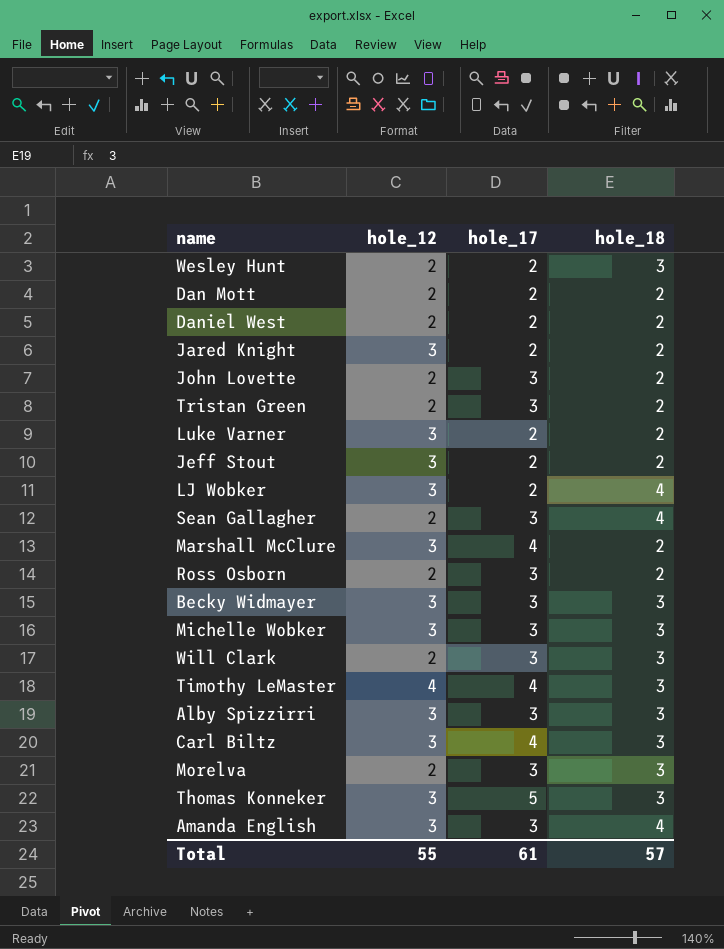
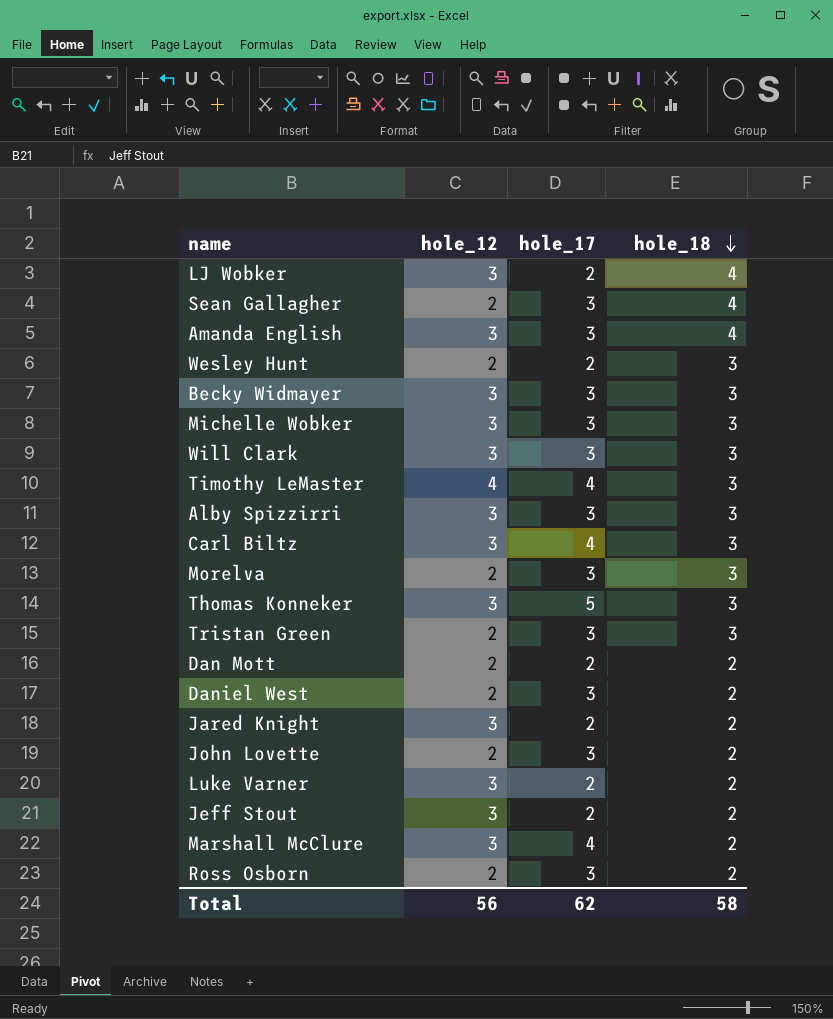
row order: none -> hole_18 descending
Will Clark | hole_12: 2 -> 3
Tristan Green | hole_18: 2 -> 3
Daniel West | hole_17: 2 -> 3
Total | hole_12: 55 -> 56
Total | hole_17: 61 -> 62
Total | hole_18: 57 -> 58

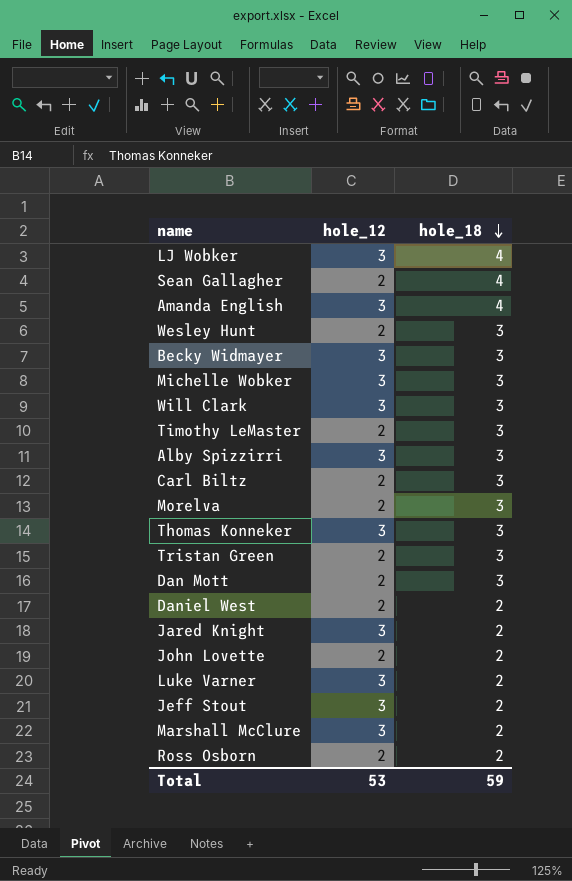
column hole_17 | position: 3 -> none
Timothy LeMaster | hole_12: 4 -> 2
Carl Biltz | hole_12: 3 -> 2
Dan Mott | hole_18: 2 -> 3
Total | hole_12: 56 -> 53
Total | hole_18: 58 -> 59

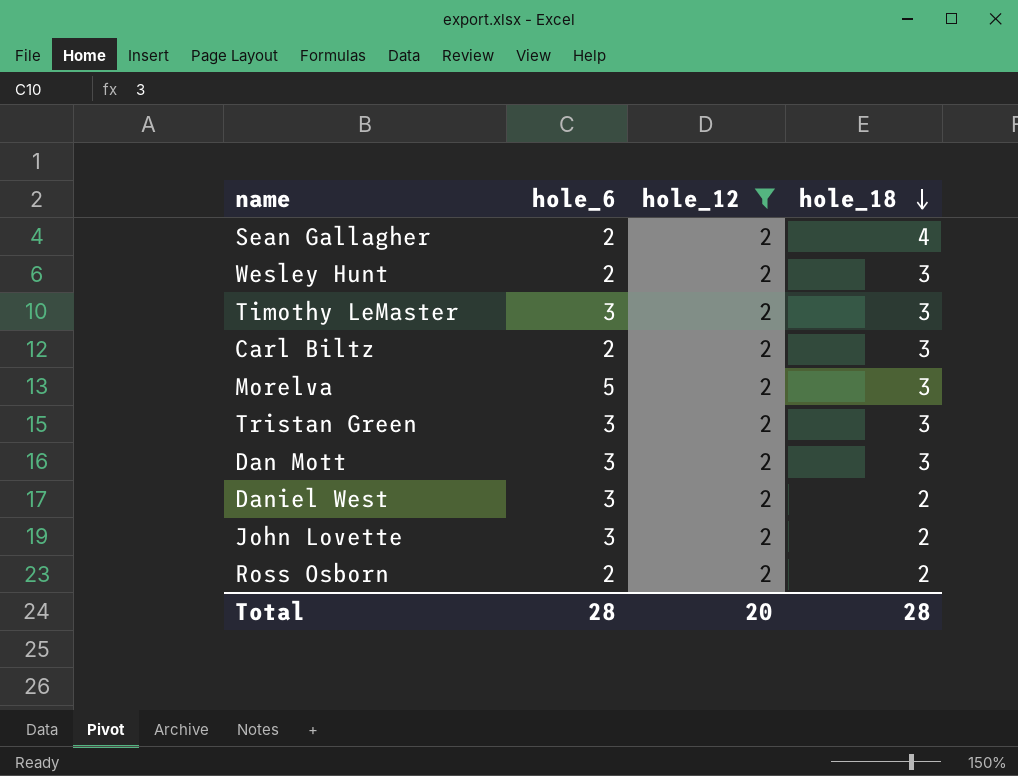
filter: none -> hole_12 = 2
column hole_6 | position: none -> 2
Total | hole_12: 53 -> 20
Total | hole_18: 59 -> 28

